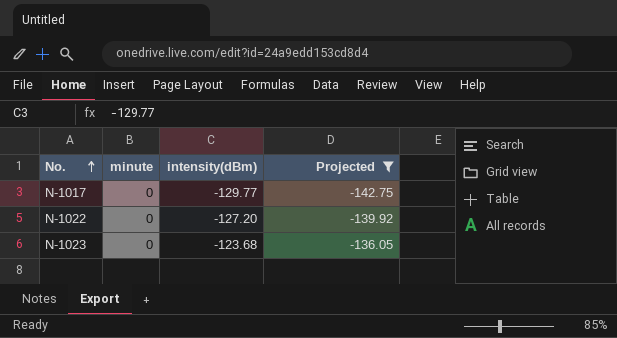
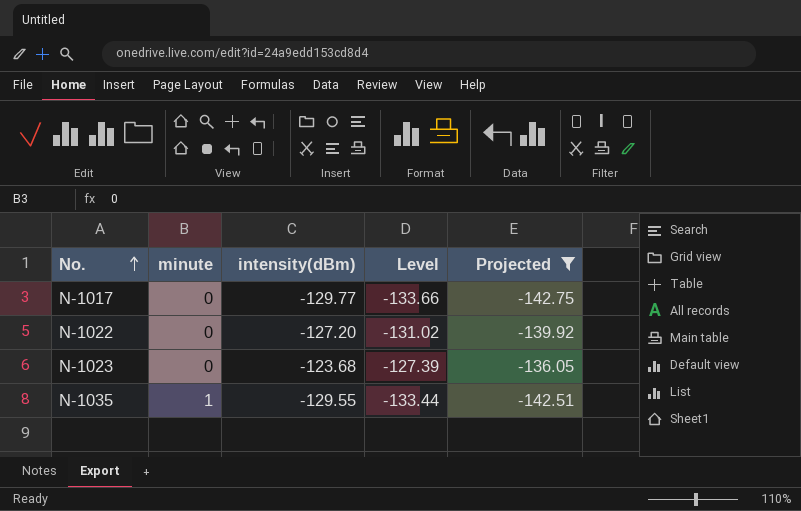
column Level | formula: none -> [intensity(dBm)] * 1.03
row N-1035: none -> 1 | -129.55 | -133.44 | -142.51

